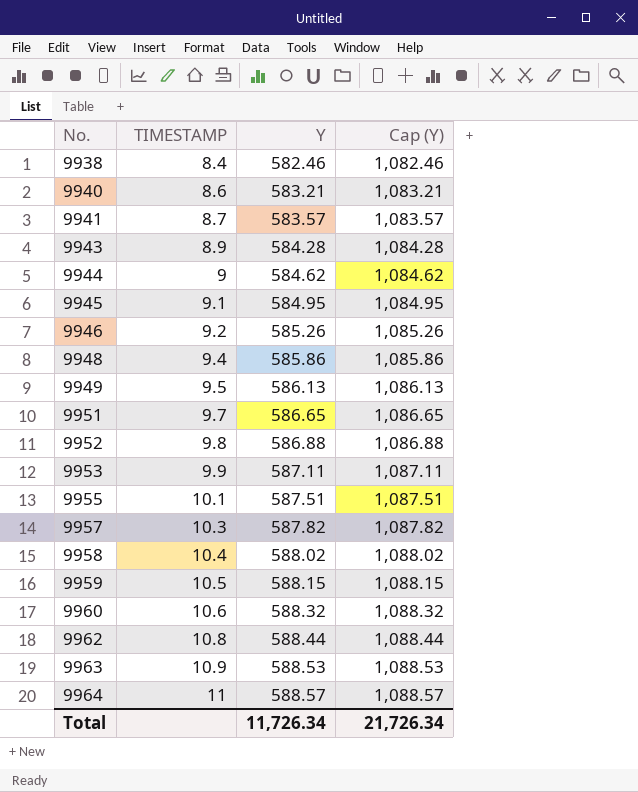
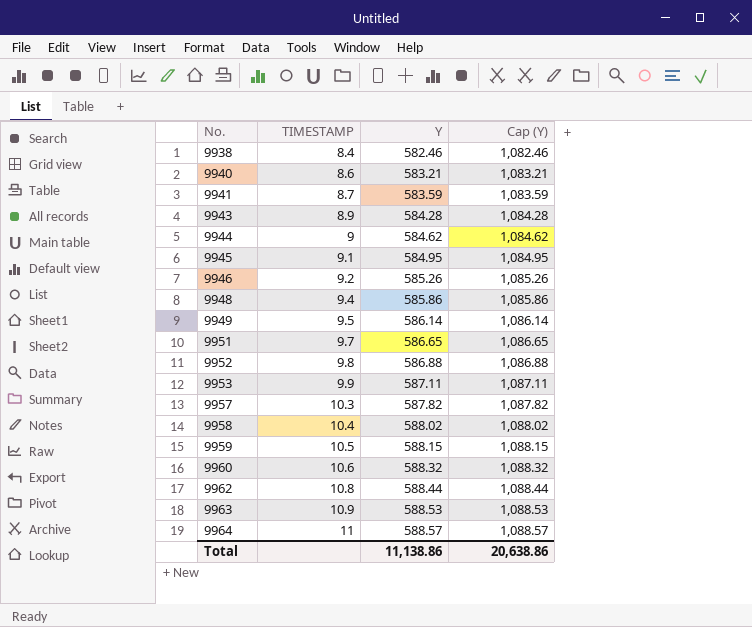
row 9955: 10.1 | 587.51 | 1,087.51 -> none
9941 | Y: 583.57 -> 583.59
9941 | Cap (Y): 1,083.57 -> 1,083.59
9949 | Y: 586.13 -> 586.14
9949 | Cap (Y): 1,086.13 -> 1,086.14
Total | Y: 11,726.34 -> 11,138.86
Total | Cap (Y): 21,726.34 -> 20,638.86

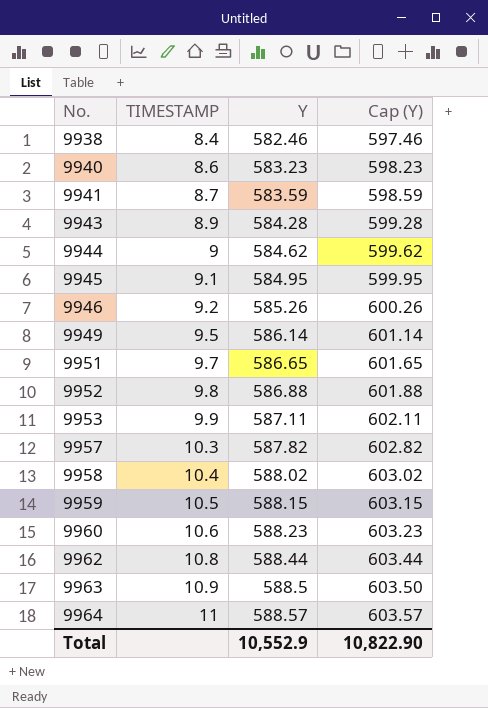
column Cap (Y) | formula: [Y] + 500 -> [Y] + 15
row 9948: 9.4 | 585.86 | 1,085.86 -> none
9940 | Y: 583.21 -> 583.23
9960 | Y: 588.32 -> 588.23
9963 | Y: 588.53 -> 588.5
Total | Y: 11,138.86 -> 10,552.9
Total | Cap (Y): 20,638.86 -> 10,822.90

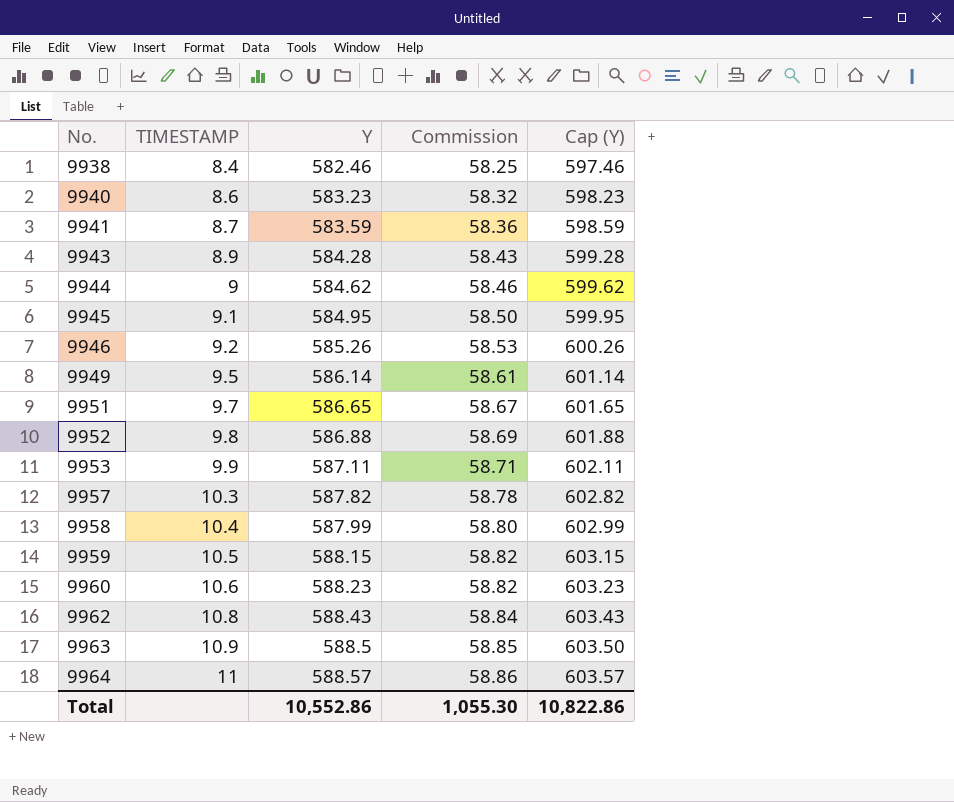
column Commission | formula: none -> [Y] * 0.1
9958 | Y: 588.02 -> 587.99
9958 | Cap (Y): 603.02 -> 602.99
9962 | Y: 588.44 -> 588.43
9962 | Cap (Y): 603.44 -> 603.43
Total | Y: 10,552.9 -> 10,552.86
Total | Cap (Y): 10,822.90 -> 10,822.86

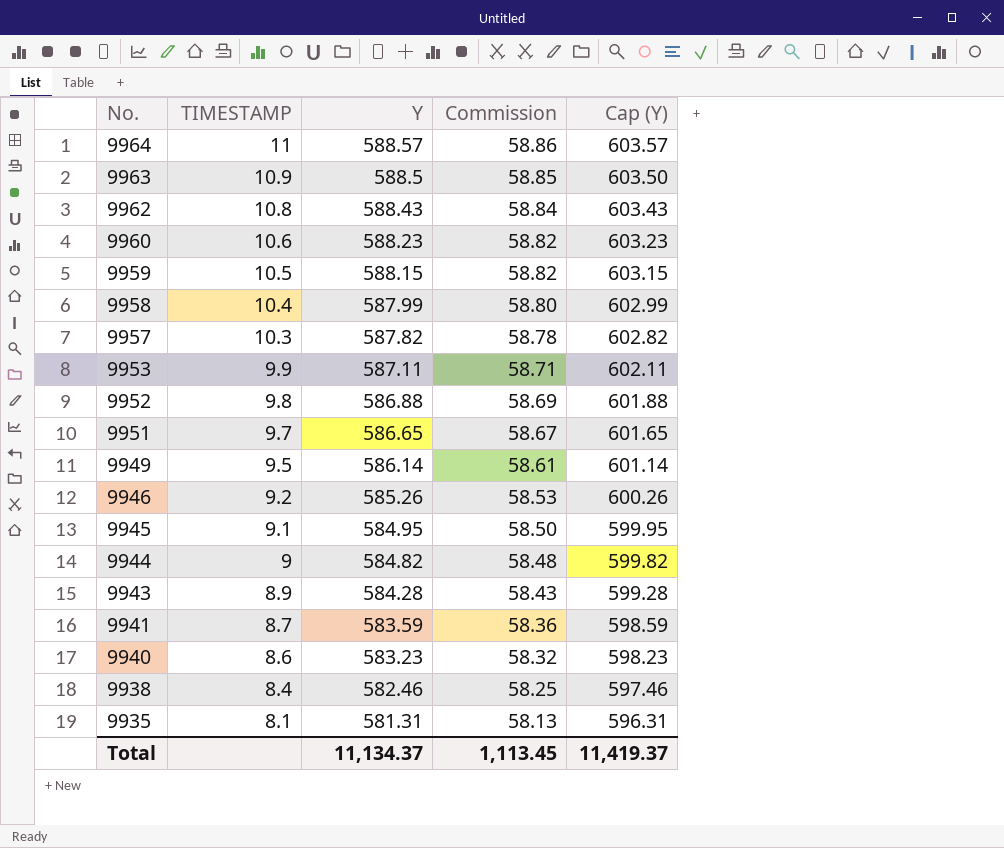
row order: No. ascending -> No. descending
9944 | Y: 584.62 -> 584.82
9944 | Commission: 58.46 -> 58.48
9944 | Cap (Y): 599.62 -> 599.82
row 9935: none -> 8.1 | 581.31 | 58.13 | 596.31
Total | Y: 10,552.86 -> 11,134.37
Total | Commission: 1,055.30 -> 1,113.45
Total | Cap (Y): 10,822.86 -> 11,419.37

